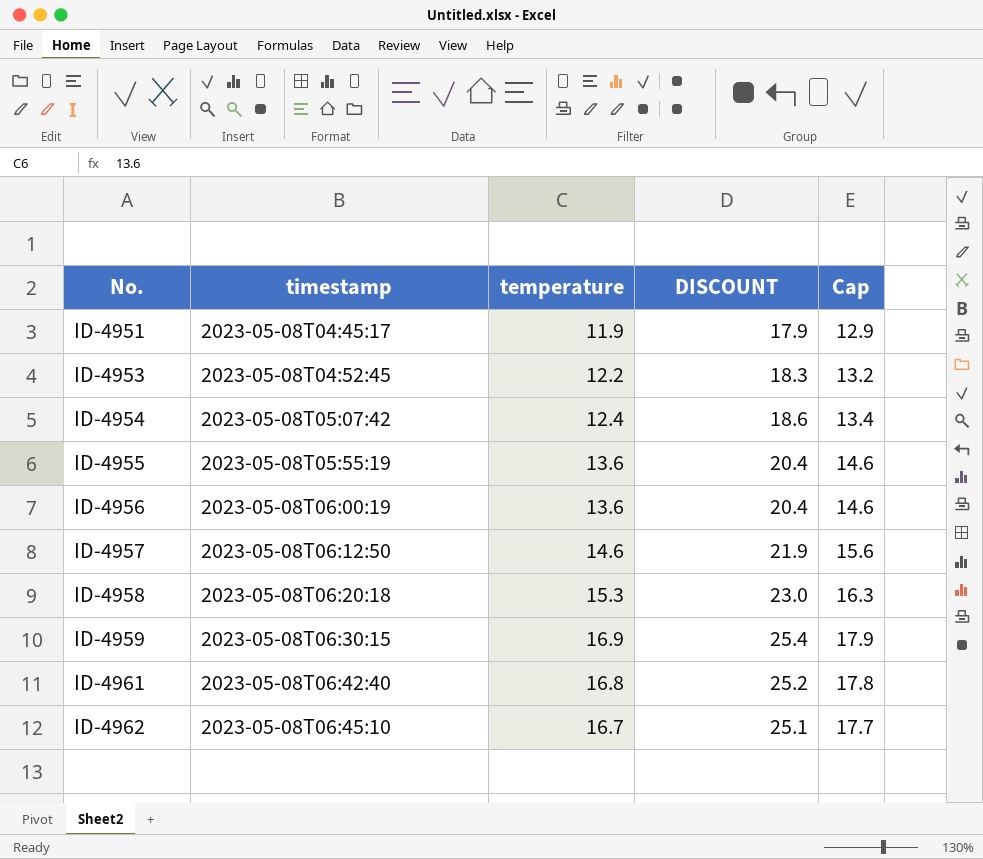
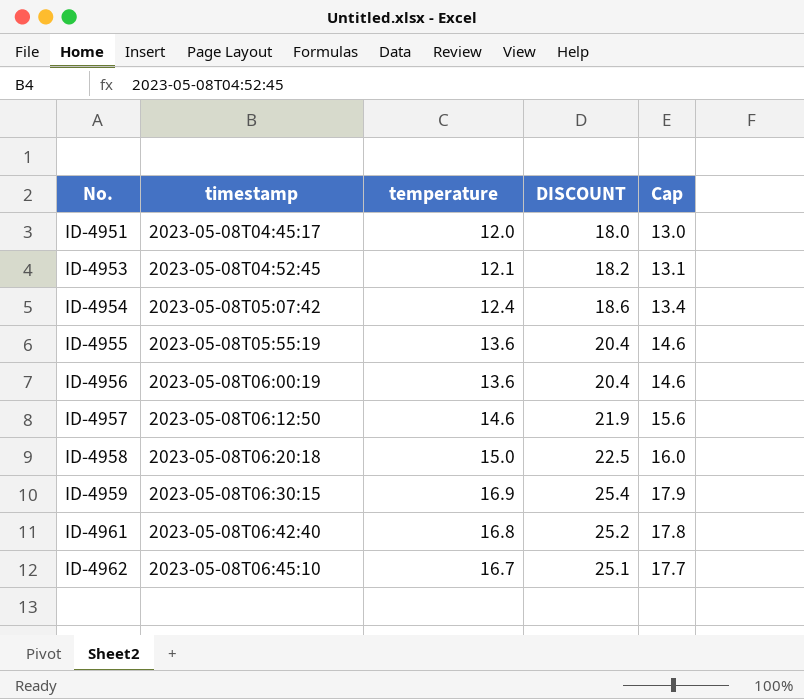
ID-4951 | temperature: 11.9 -> 12.0
ID-4951 | DISCOUNT: 17.9 -> 18.0
ID-4951 | Cap: 12.9 -> 13.0
ID-4953 | temperature: 12.2 -> 12.1
ID-4953 | DISCOUNT: 18.3 -> 18.2
ID-4953 | Cap: 13.2 -> 13.1
ID-4958 | temperature: 15.3 -> 15.0
ID-4958 | DISCOUNT: 23.0 -> 22.5
ID-4958 | Cap: 16.3 -> 16.0

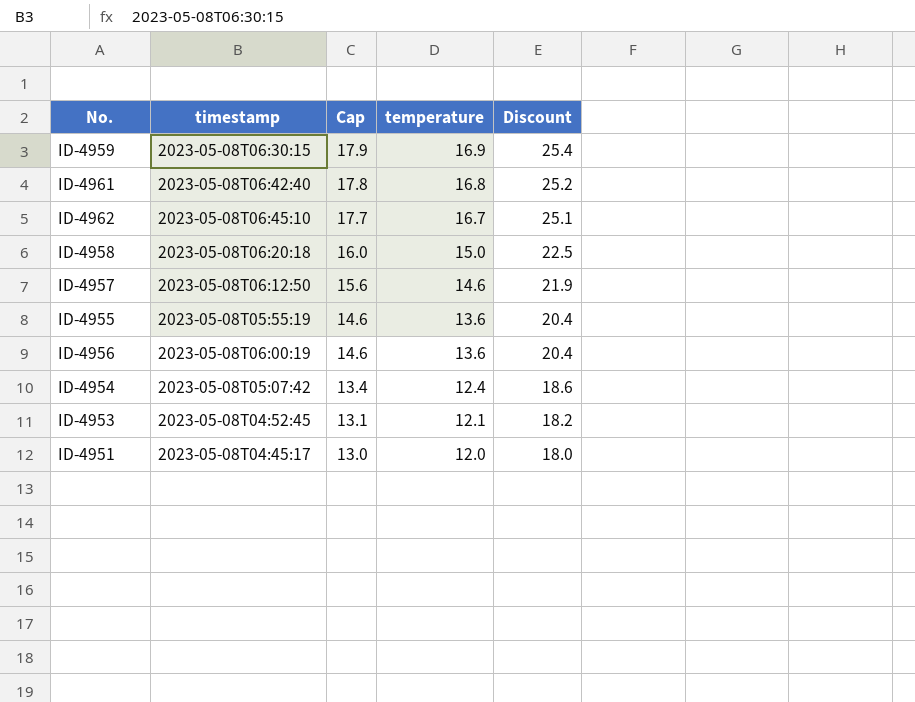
row order: No. ascending -> Cap descending
column Cap | position: 5 -> 3
column name: DISCOUNT -> Discount

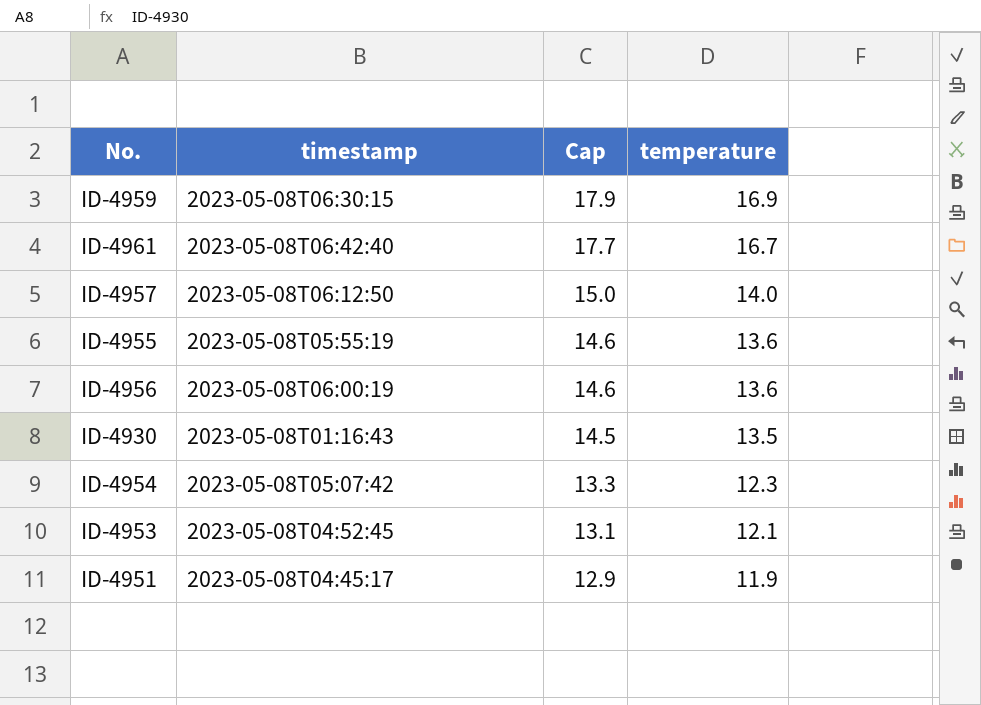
column Discount | formula: [temperature] * 1.5 -> none
row ID-4962: 2023-05-08T06:45:10 | 17.7 | 16.7 | 25.1 -> none
row ID-4958: 2023-05-08T06:20:18 | 16.0 | 15.0 | 22.5 -> none
ID-4961 | Cap: 17.8 -> 17.7
ID-4961 | temperature: 16.8 -> 16.7
ID-4957 | Cap: 15.6 -> 15.0
ID-4957 | temperature: 14.6 -> 14.0
row ID-4930: none -> 2023-05-08T01:16:43 | 14.5 | 13.5
ID-4954 | Cap: 13.4 -> 13.3
ID-4954 | temperature: 12.4 -> 12.3
ID-4951 | Cap: 13.0 -> 12.9
ID-4951 | temperature: 12.0 -> 11.9

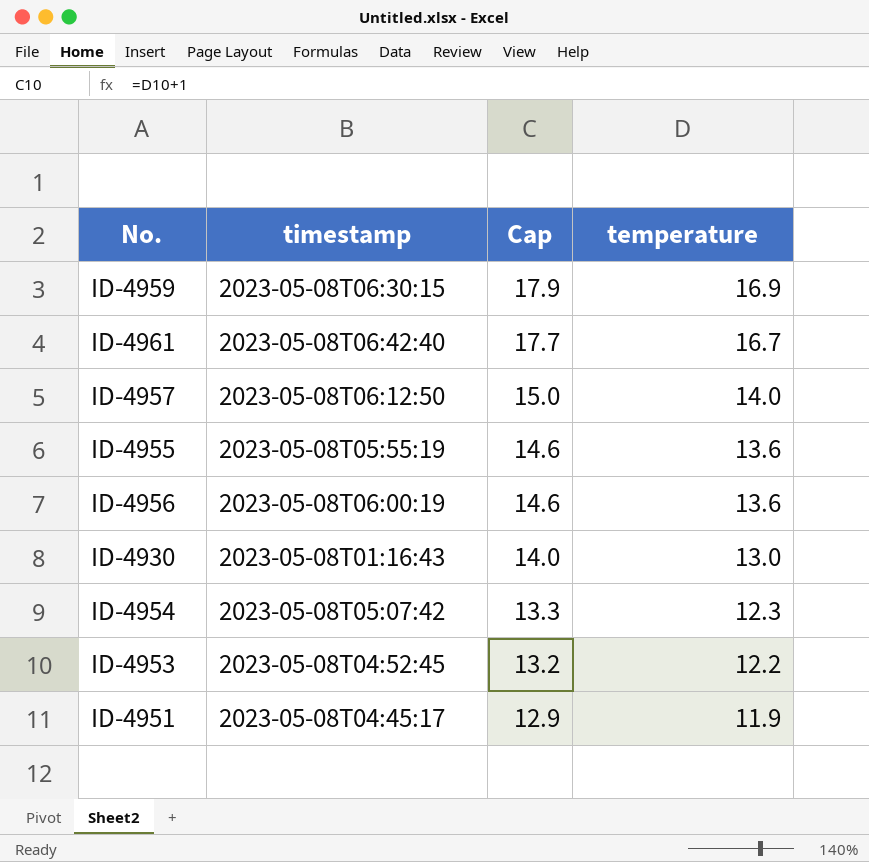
ID-4930 | Cap: 14.5 -> 14.0
ID-4930 | temperature: 13.5 -> 13.0
ID-4953 | Cap: 13.1 -> 13.2
ID-4953 | temperature: 12.1 -> 12.2

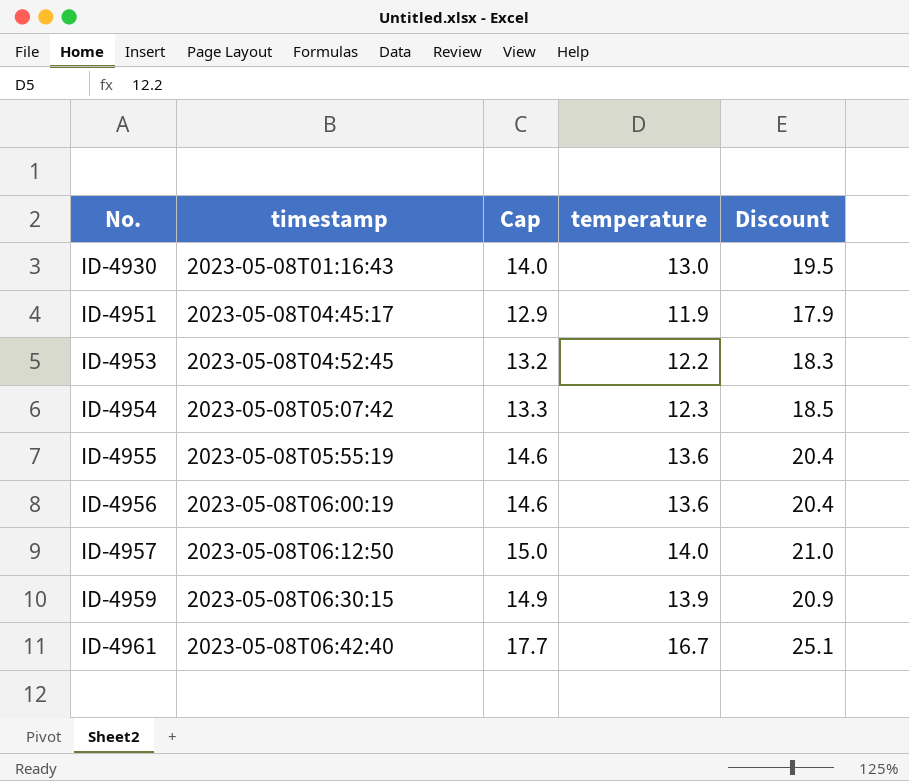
row order: Cap descending -> No. ascending
column Discount | formula: none -> [temperature] * 1.5
ID-4959 | Cap: 17.9 -> 14.9
ID-4959 | temperature: 16.9 -> 13.9

